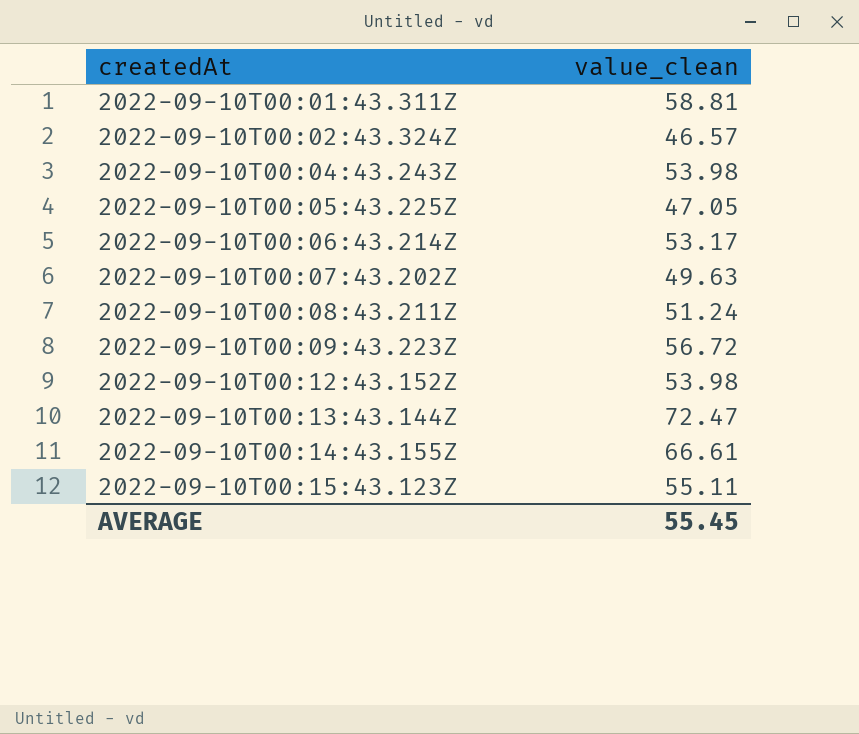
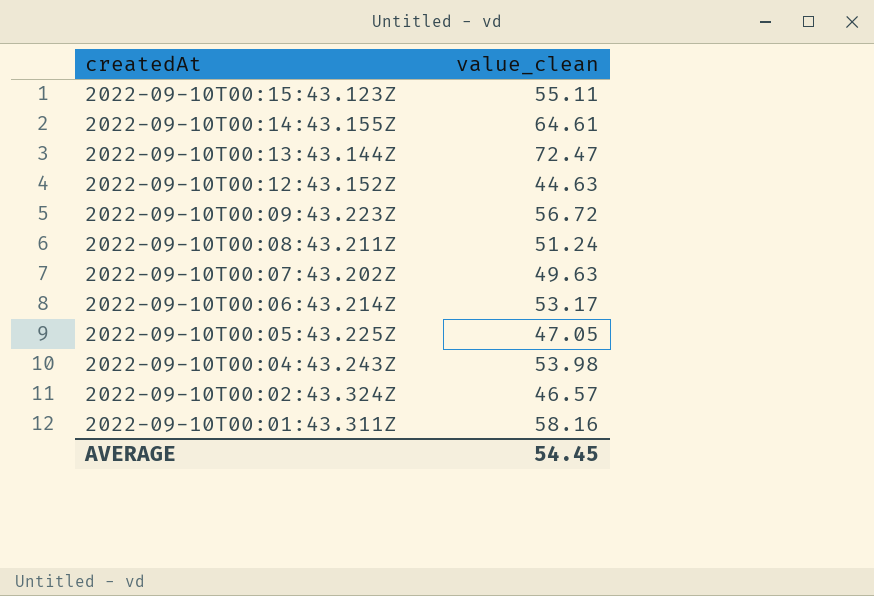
row order: createdAt ascending -> createdAt descending
2022-09-10T00:14:43.155Z | value_clean: 66.61 -> 64.61
2022-09-10T00:12:43.152Z | value_clean: 53.98 -> 44.63
2022-09-10T00:01:43.311Z | value_clean: 58.81 -> 58.16
AVERAGE | value_clean: 55.45 -> 54.45

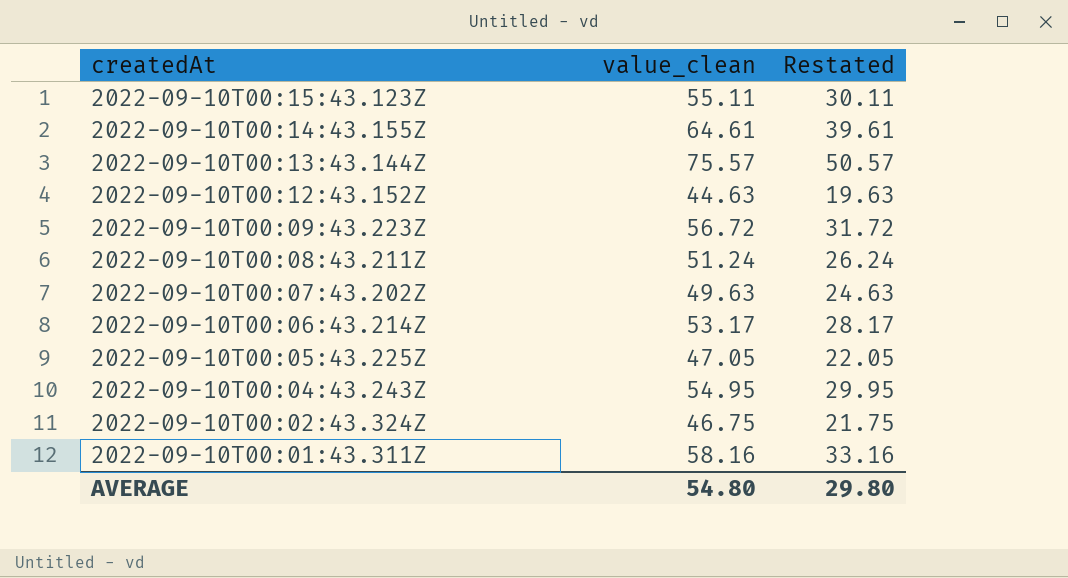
column Restated | formula: none -> [value_clean] - 25
2022-09-10T00:13:43.144Z | value_clean: 72.47 -> 75.57
2022-09-10T00:04:43.243Z | value_clean: 53.98 -> 54.95
2022-09-10T00:02:43.324Z | value_clean: 46.57 -> 46.75
AVERAGE | value_clean: 54.45 -> 54.80

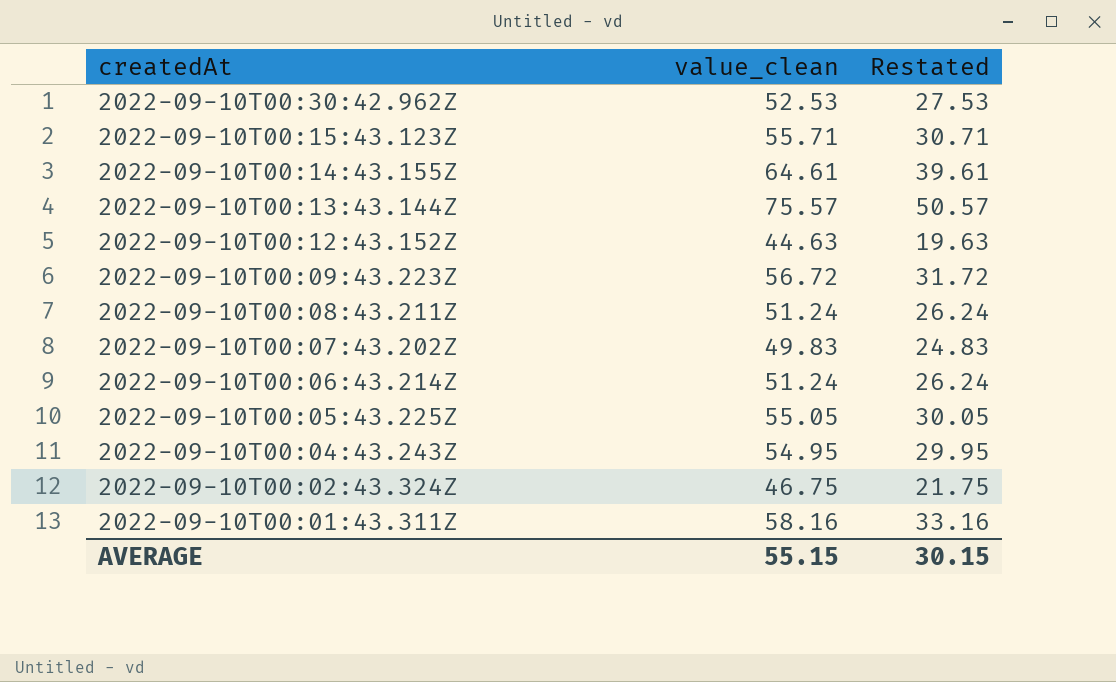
row 2022-09-10T00:30:42.962Z: none -> 52.53 | 27.53
2022-09-10T00:15:43.123Z | value_clean: 55.11 -> 55.71
2022-09-10T00:15:43.123Z | Restated: 30.11 -> 30.71
2022-09-10T00:07:43.202Z | value_clean: 49.63 -> 49.83
2022-09-10T00:07:43.202Z | Restated: 24.63 -> 24.83
2022-09-10T00:06:43.214Z | value_clean: 53.17 -> 51.24
2022-09-10T00:06:43.214Z | Restated: 28.17 -> 26.24
2022-09-10T00:05:43.225Z | value_clean: 47.05 -> 55.05
2022-09-10T00:05:43.225Z | Restated: 22.05 -> 30.05
AVERAGE | value_clean: 54.80 -> 55.15
AVERAGE | Restated: 29.80 -> 30.15

